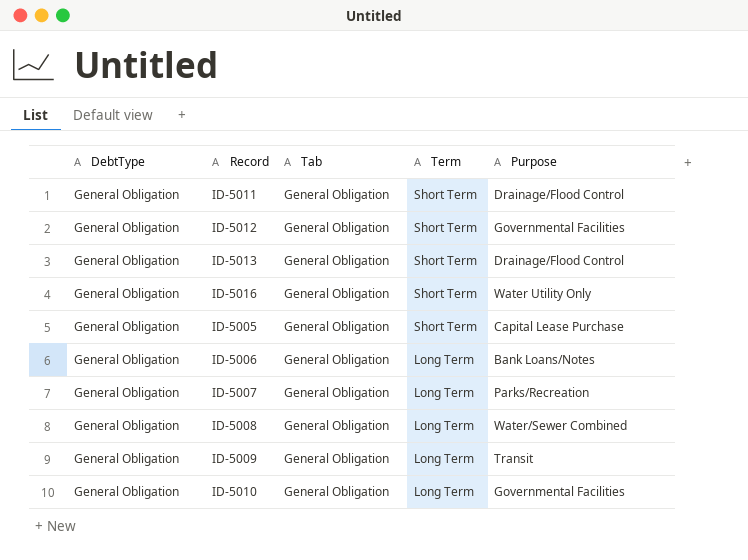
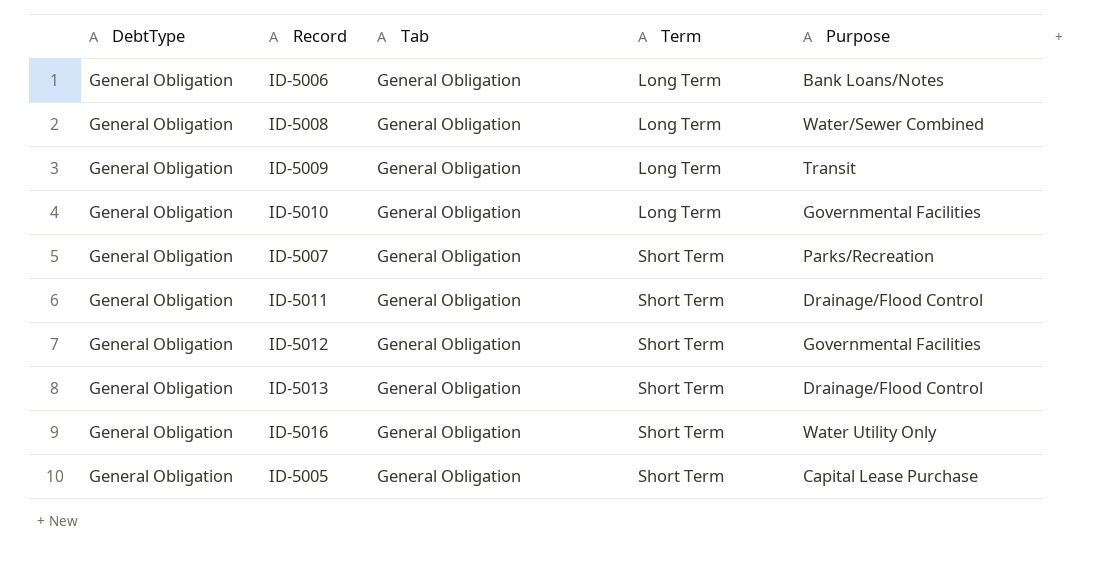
row order: Term descending -> Term ascending
ID-5007 | Term: Long Term -> Short Term

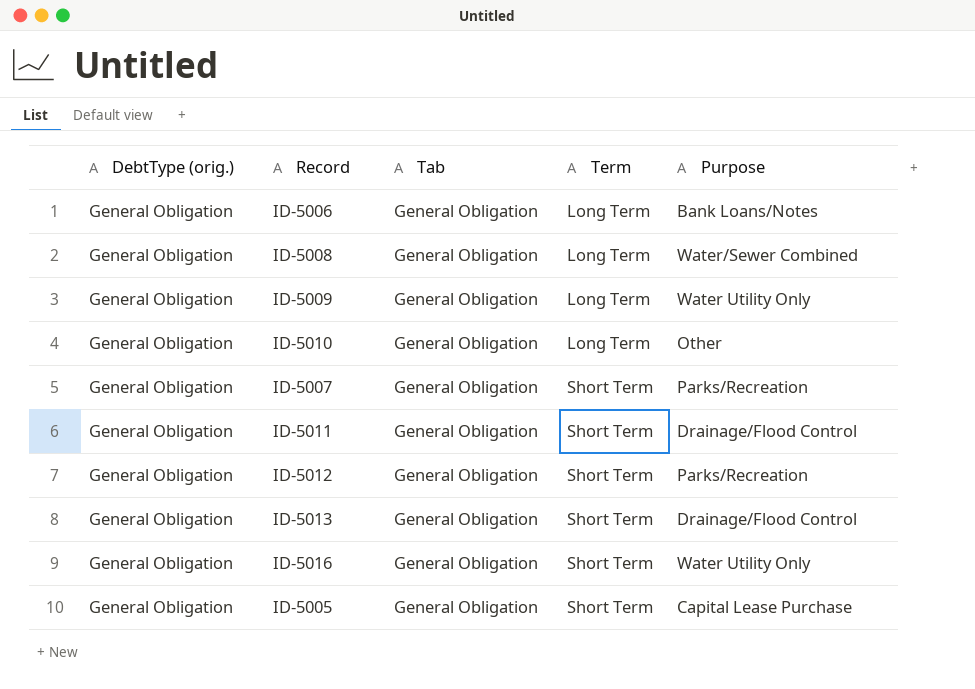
column name: DebtType -> DebtType (orig.)
ID-5009 | Purpose: Transit -> Water Utility Only
ID-5010 | Purpose: Governmental Facilities -> Other
ID-5012 | Purpose: Governmental Facilities -> Parks/Recreation

